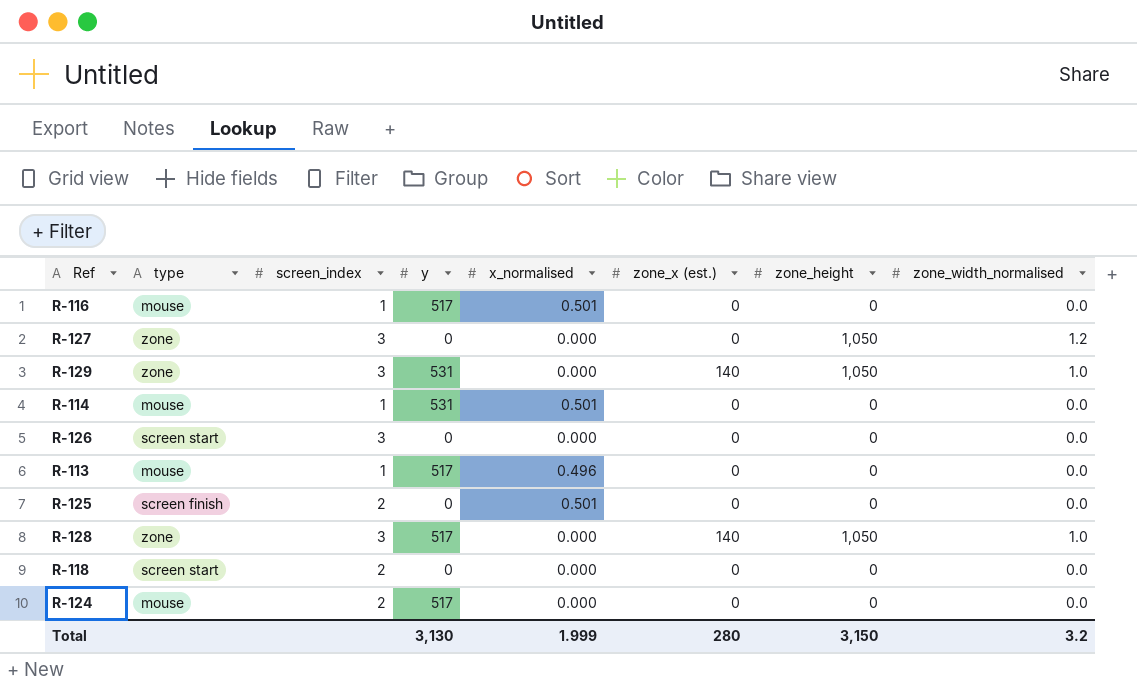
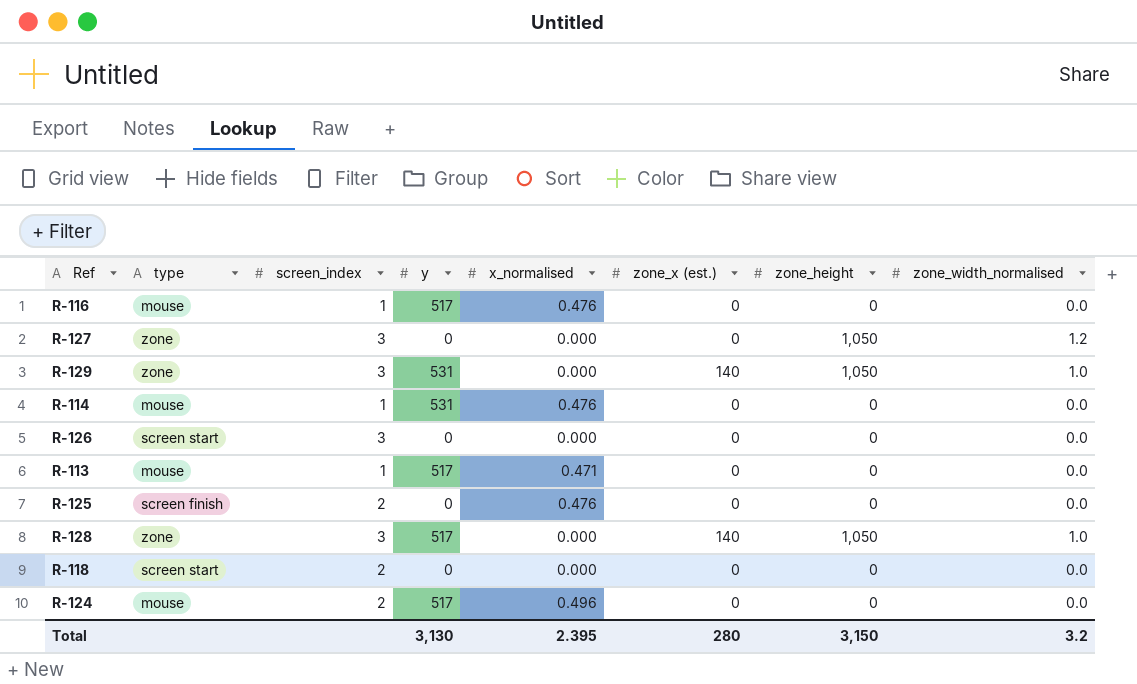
R-116 | x_normalised: 0.501 -> 0.476
R-114 | x_normalised: 0.501 -> 0.476
R-113 | x_normalised: 0.496 -> 0.471
R-125 | x_normalised: 0.501 -> 0.476
R-124 | x_normalised: 0.000 -> 0.496
Total | x_normalised: 1.999 -> 2.395

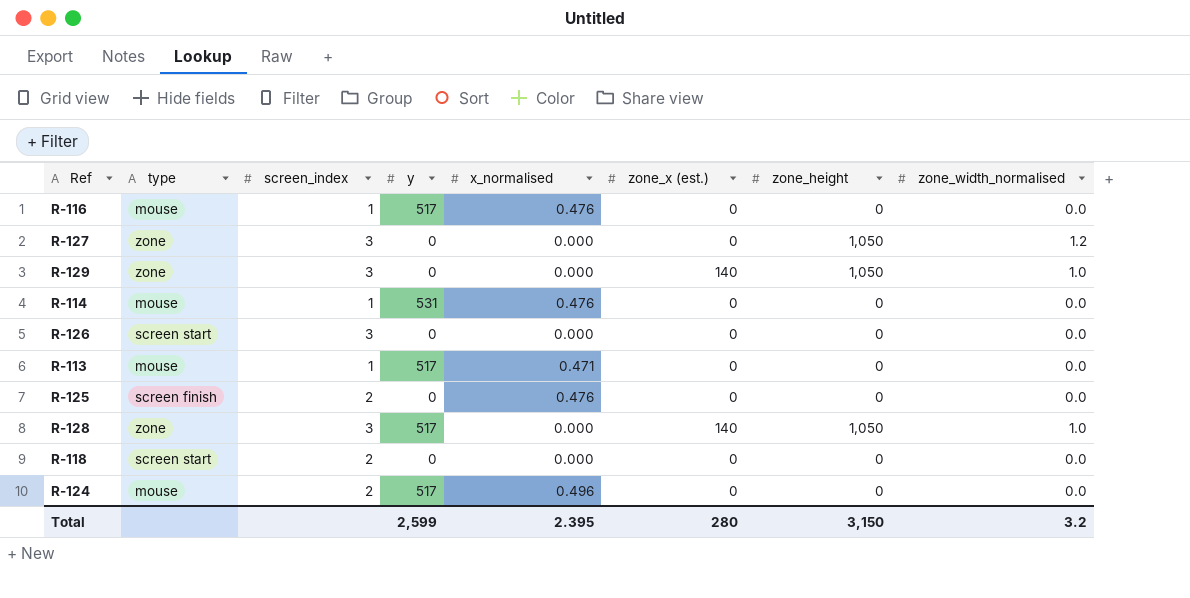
R-129 | y: 531 -> 0
Total | y: 3,130 -> 2,599

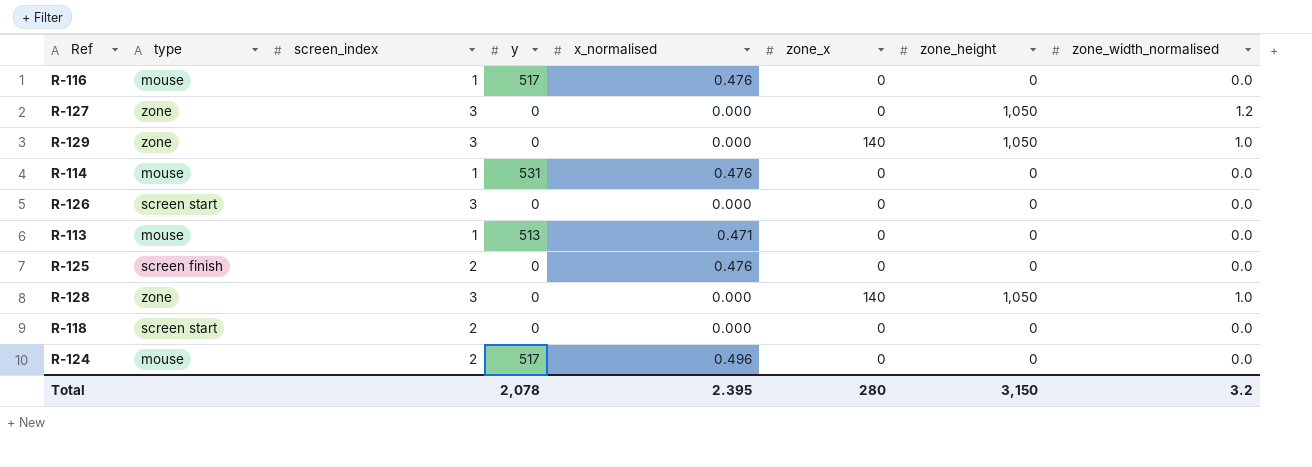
column name: zone_x (est.) -> zone_x
R-113 | y: 517 -> 513
R-128 | y: 517 -> 0
Total | y: 2,599 -> 2,078

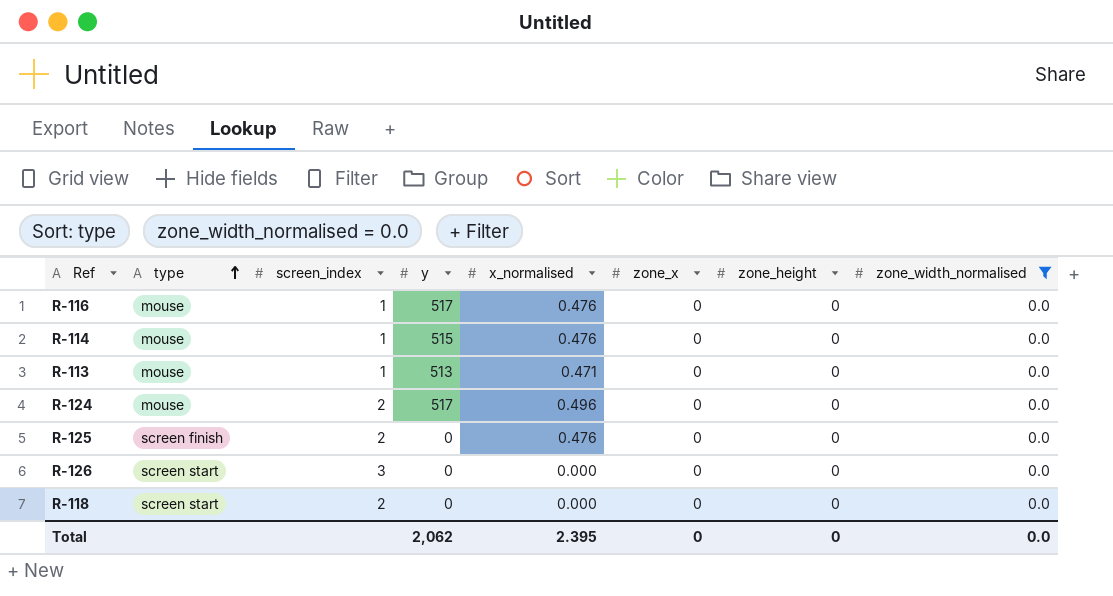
filter: none -> zone_width_normalised = 0.0
row order: none -> type ascending
R-114 | y: 531 -> 515
Total | y: 2,078 -> 2,062
Total | zone_x: 280 -> 0
Total | zone_height: 3,150 -> 0
Total | zone_width_normalised: 3.2 -> 0.0

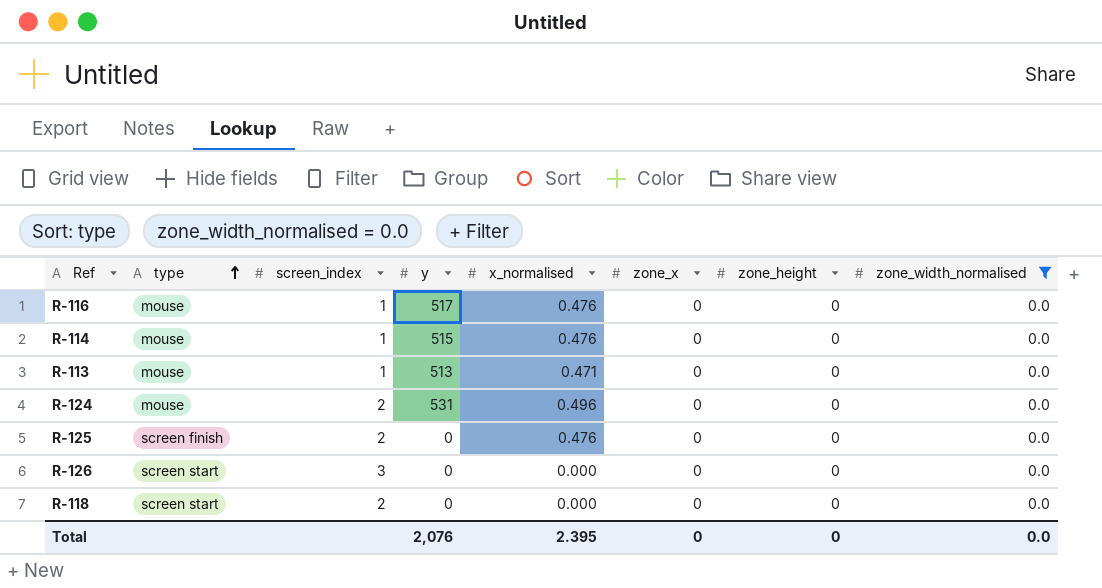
R-124 | y: 517 -> 531
Total | y: 2,062 -> 2,076

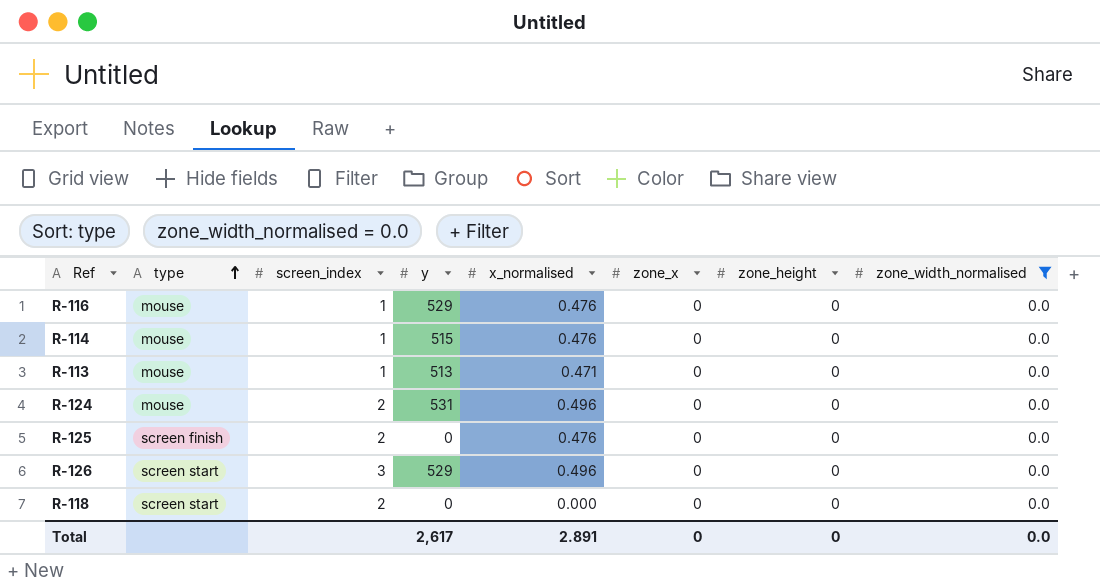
R-116 | y: 517 -> 529
R-126 | y: 0 -> 529
R-126 | x_normalised: 0.000 -> 0.496
Total | y: 2,076 -> 2,617
Total | x_normalised: 2.395 -> 2.891

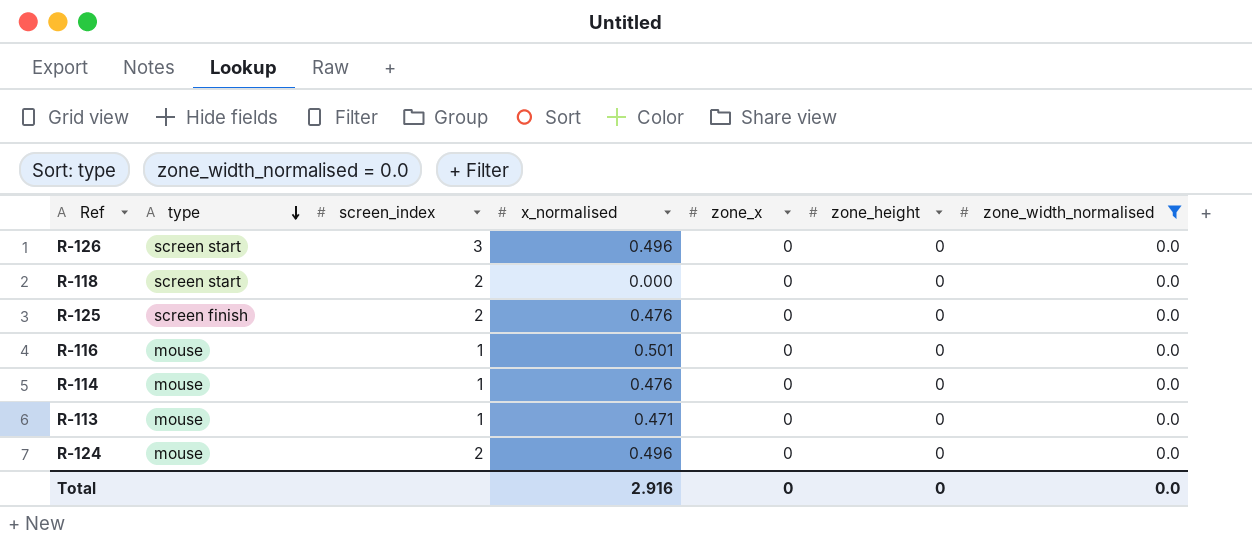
row order: type ascending -> type descending
column y | position: 4 -> none
R-116 | x_normalised: 0.476 -> 0.501
Total | x_normalised: 2.891 -> 2.916

